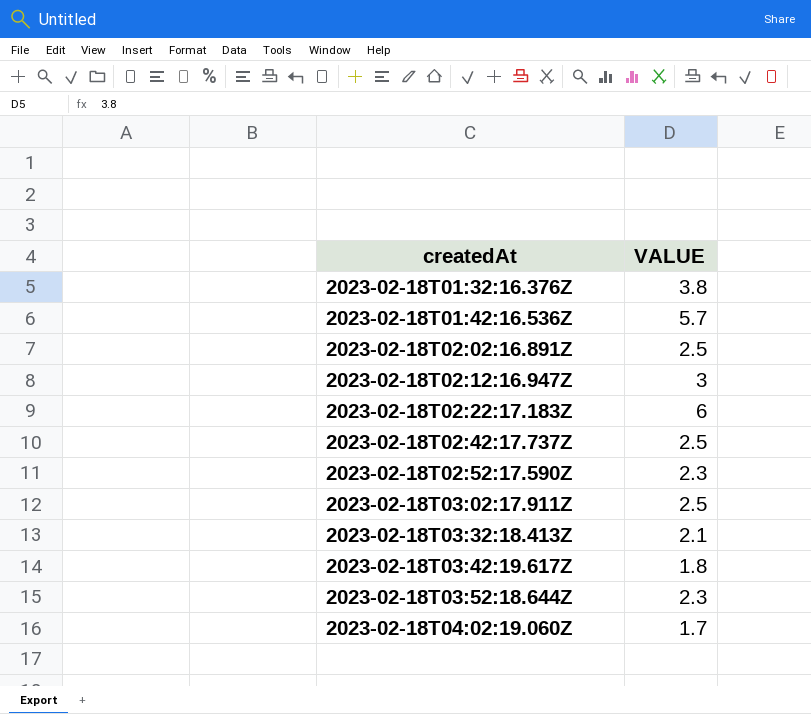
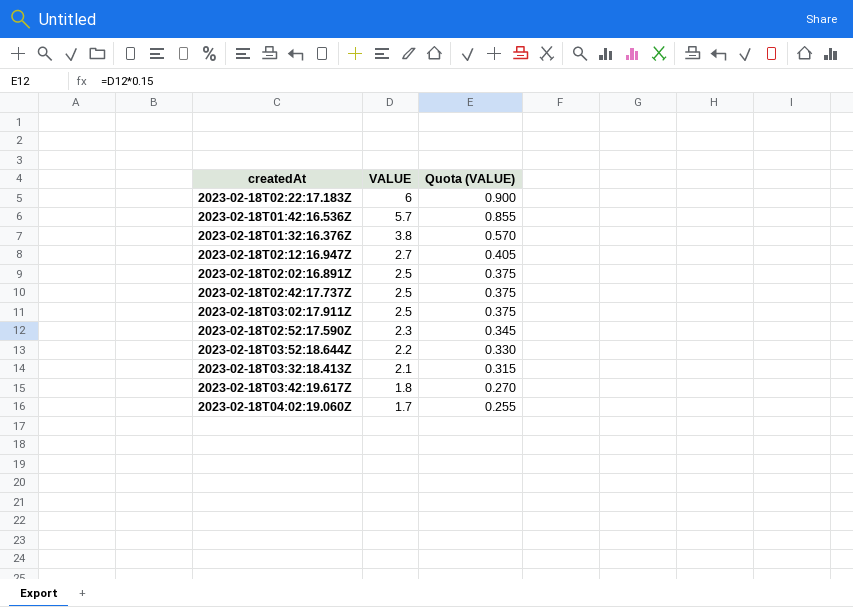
row order: createdAt ascending -> VALUE descending
column Quota (VALUE) | formula: none -> [VALUE] * 0.15
2023-02-18T02:12:16.947Z | VALUE: 3 -> 2.7
2023-02-18T03:52:18.644Z | VALUE: 2.3 -> 2.2

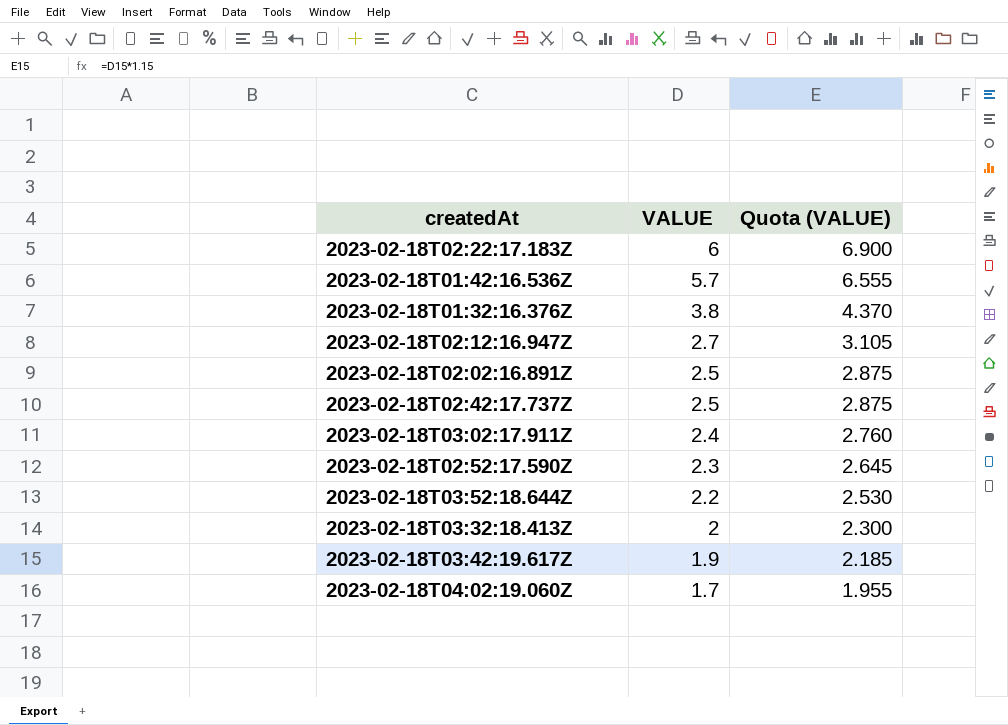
column Quota (VALUE) | formula: [VALUE] * 0.15 -> [VALUE] * 1.15
2023-02-18T03:02:17.911Z | VALUE: 2.5 -> 2.4
2023-02-18T03:32:18.413Z | VALUE: 2.1 -> 2
2023-02-18T03:42:19.617Z | VALUE: 1.8 -> 1.9

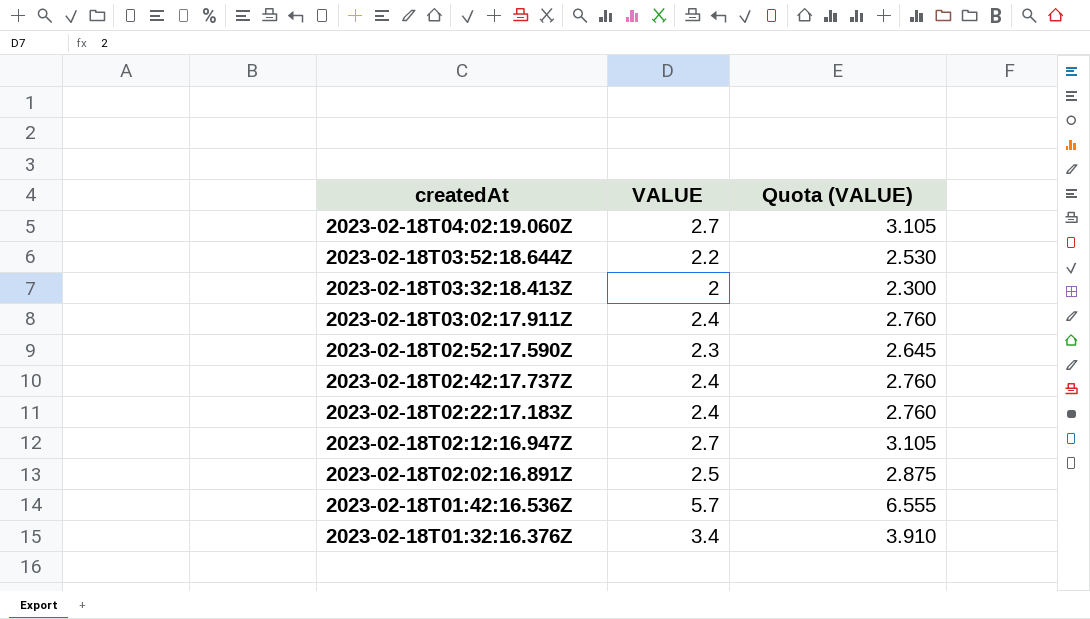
row order: VALUE descending -> createdAt descending
row 2023-02-18T03:42:19.617Z: 1.9 | 2.185 -> none
2023-02-18T04:02:19.060Z | VALUE: 1.7 -> 2.7
2023-02-18T04:02:19.060Z | Quota (VALUE): 1.955 -> 3.105
2023-02-18T02:42:17.737Z | VALUE: 2.5 -> 2.4
2023-02-18T02:42:17.737Z | Quota (VALUE): 2.875 -> 2.760
2023-02-18T02:22:17.183Z | VALUE: 6 -> 2.4
2023-02-18T02:22:17.183Z | Quota (VALUE): 6.900 -> 2.760
2023-02-18T01:32:16.376Z | VALUE: 3.8 -> 3.4
2023-02-18T01:32:16.376Z | Quota (VALUE): 4.370 -> 3.910

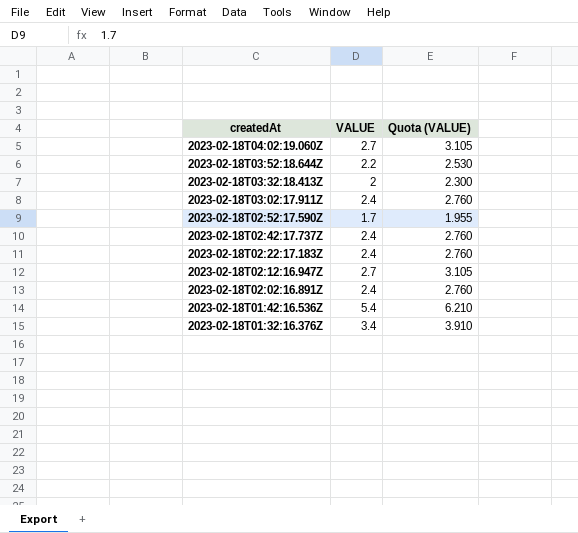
2023-02-18T02:52:17.590Z | VALUE: 2.3 -> 1.7
2023-02-18T02:52:17.590Z | Quota (VALUE): 2.645 -> 1.955
2023-02-18T02:02:16.891Z | VALUE: 2.5 -> 2.4
2023-02-18T02:02:16.891Z | Quota (VALUE): 2.875 -> 2.760
2023-02-18T01:42:16.536Z | VALUE: 5.7 -> 5.4
2023-02-18T01:42:16.536Z | Quota (VALUE): 6.555 -> 6.210

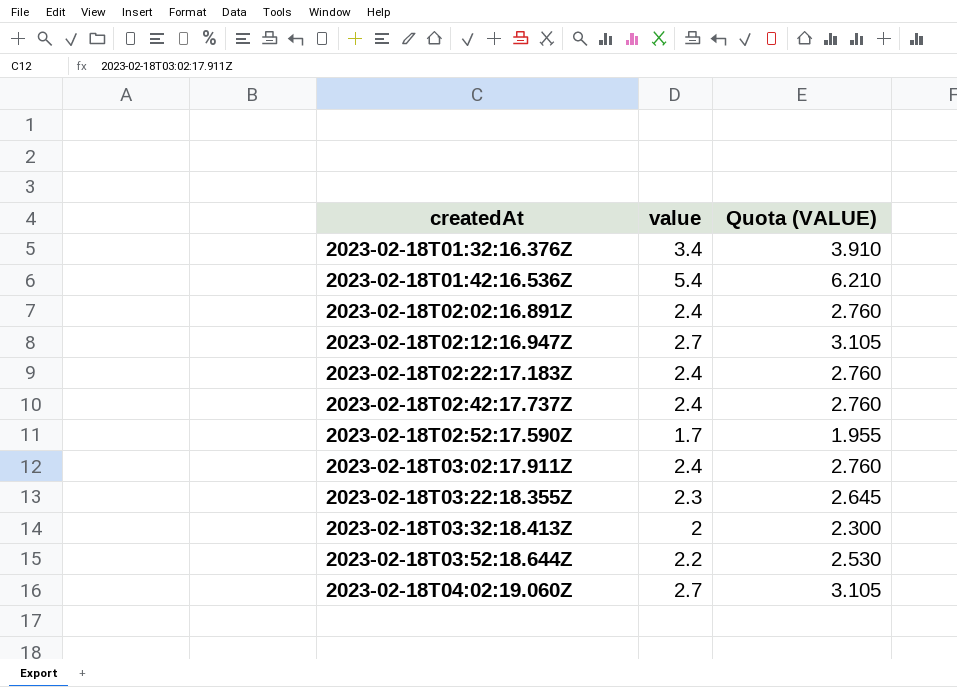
row order: createdAt descending -> createdAt ascending
column name: VALUE -> value
row 2023-02-18T03:22:18.355Z: none -> 2.3 | 2.645

